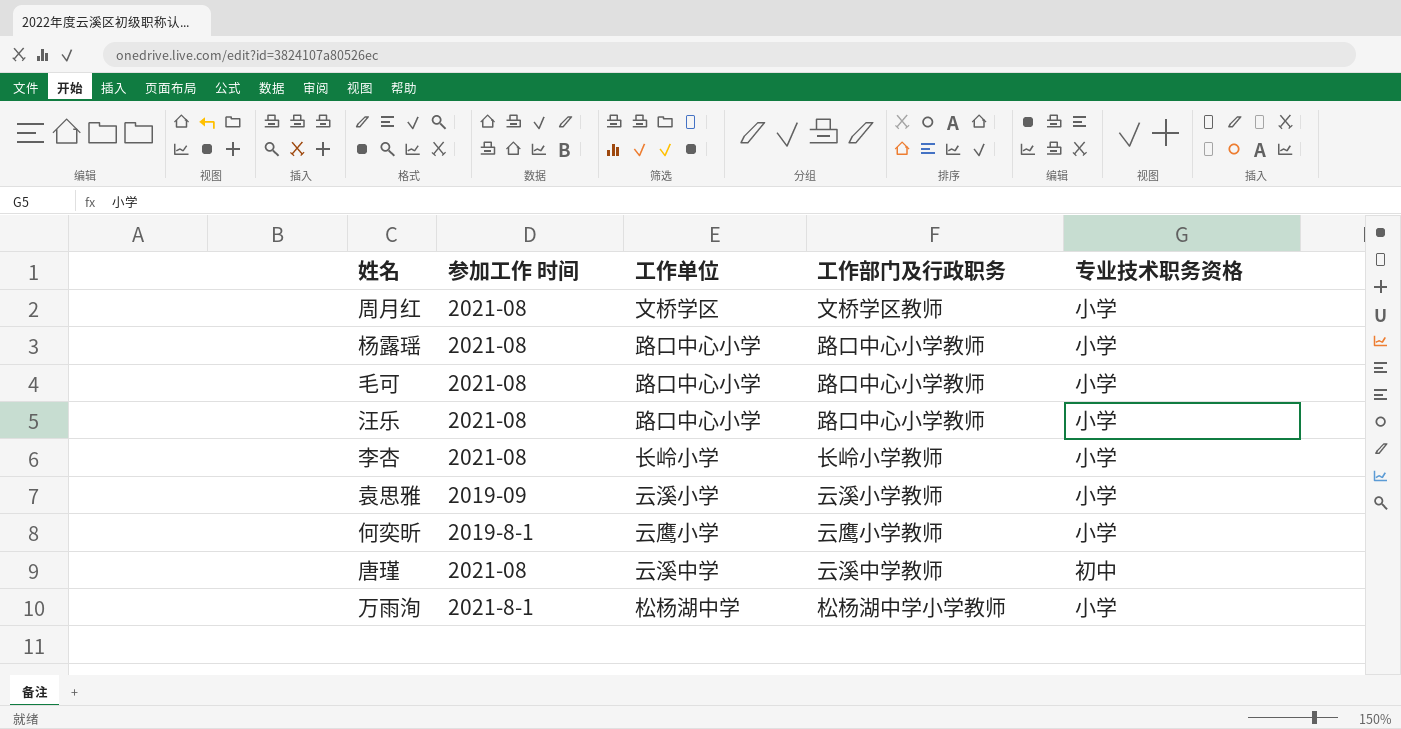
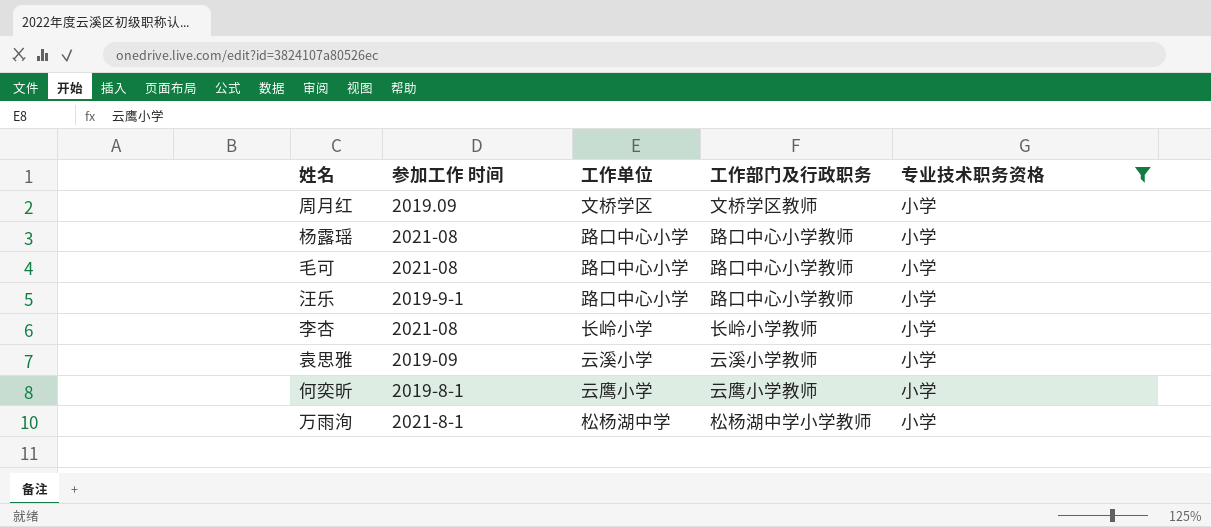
filter: none -> 专业技术职务资格 = 小学
周月红 | 参加工作 时间: 2021-08 -> 2019.09
汪乐 | 参加工作 时间: 2021-08 -> 2019-9-1

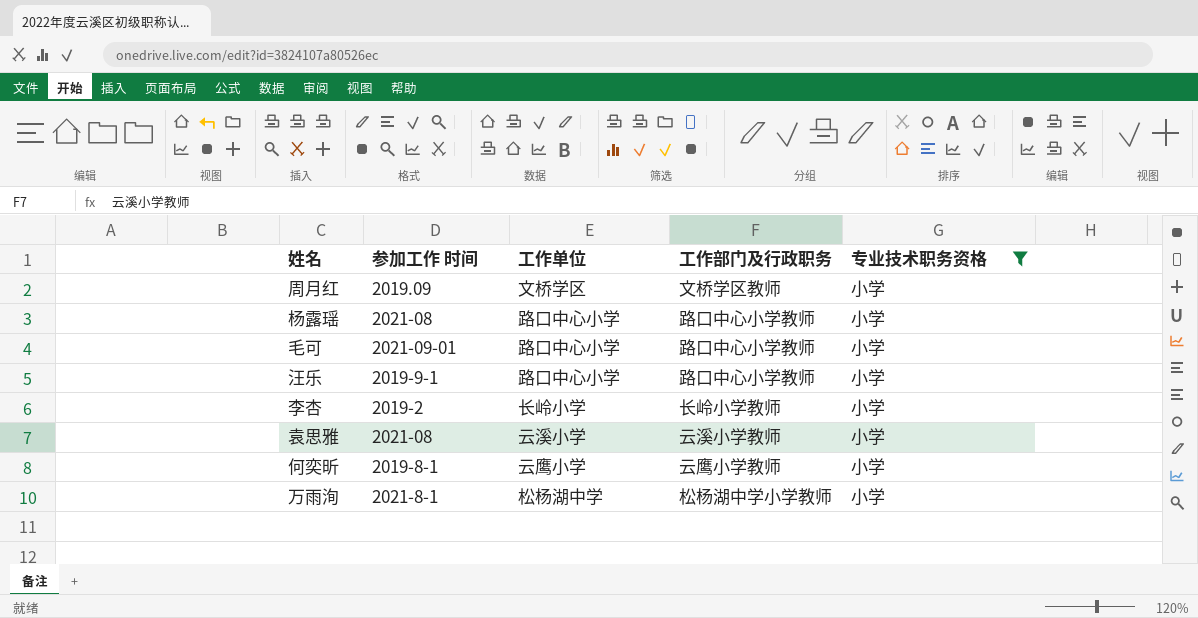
毛可 | 参加工作 时间: 2021-08 -> 2021-09-01
李杏 | 参加工作 时间: 2021-08 -> 2019-2
袁思雅 | 参加工作 时间: 2019-09 -> 2021-08

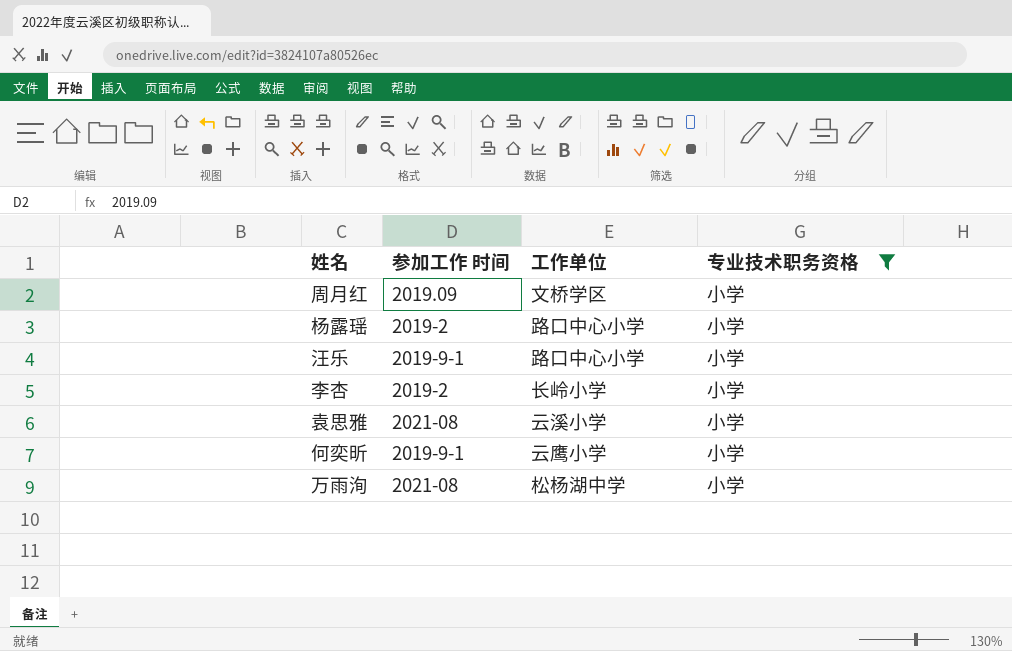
column 工作部门及行政职务 | position: 4 -> none
row 毛可: 2021-09-01 | 路口中心小学 | 路口中心小学教师 | 小学 -> none
杨露瑶 | 参加工作 时间: 2021-08 -> 2019-2
何奕昕 | 参加工作 时间: 2019-8-1 -> 2019-9-1
万雨洵 | 参加工作 时间: 2021-8-1 -> 2021-08

